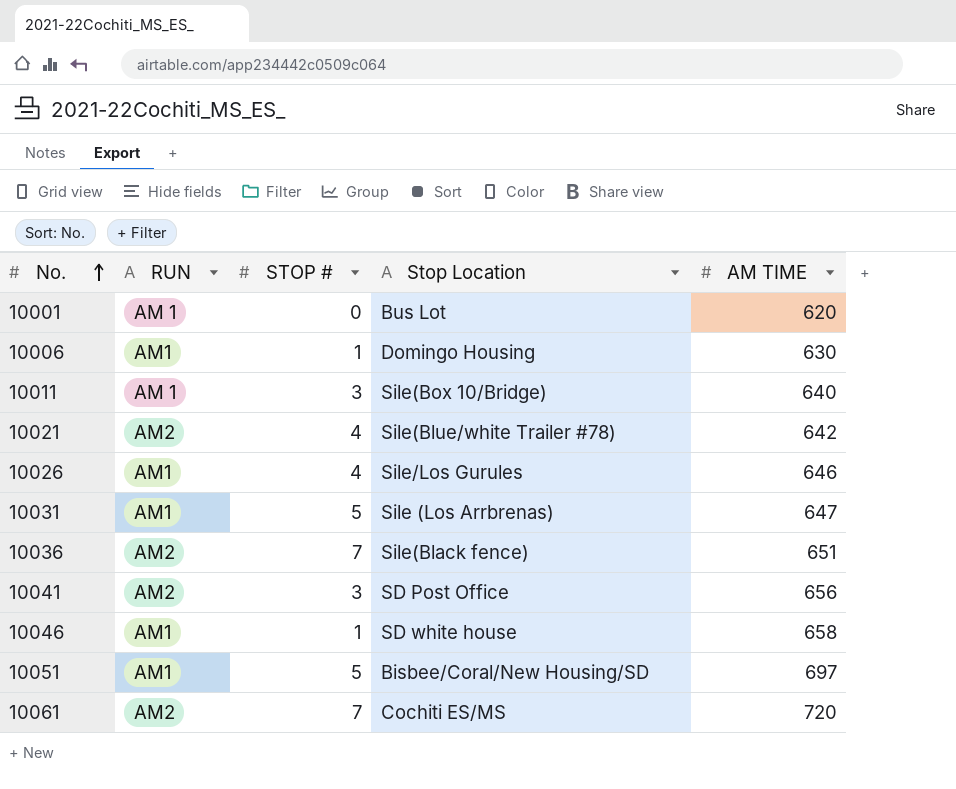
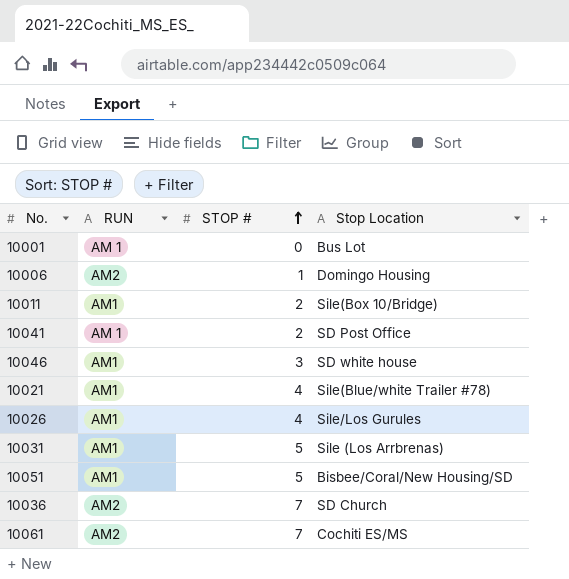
row order: No. ascending -> STOP # ascending
column AM TIME | position: 5 -> none
10006 | RUN: AM1 -> AM2
10011 | RUN: AM 1 -> AM1
10011 | STOP #: 3 -> 2
10041 | RUN: AM2 -> AM 1
10041 | STOP #: 3 -> 2
10046 | STOP #: 1 -> 3
10021 | RUN: AM2 -> AM1
10036 | Stop Location: Sile(Black fence) -> SD Church

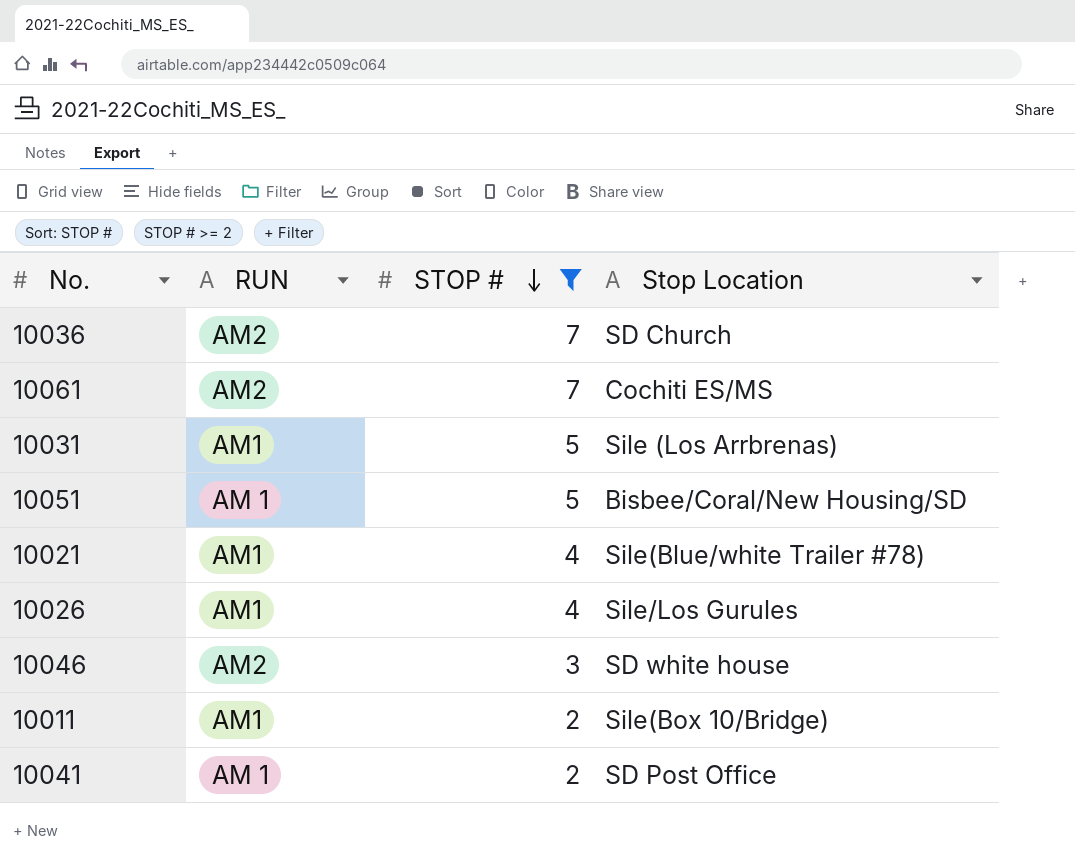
filter: none -> STOP # >= 2
row order: STOP # ascending -> STOP # descending
10051 | RUN: AM1 -> AM 1
10046 | RUN: AM1 -> AM2

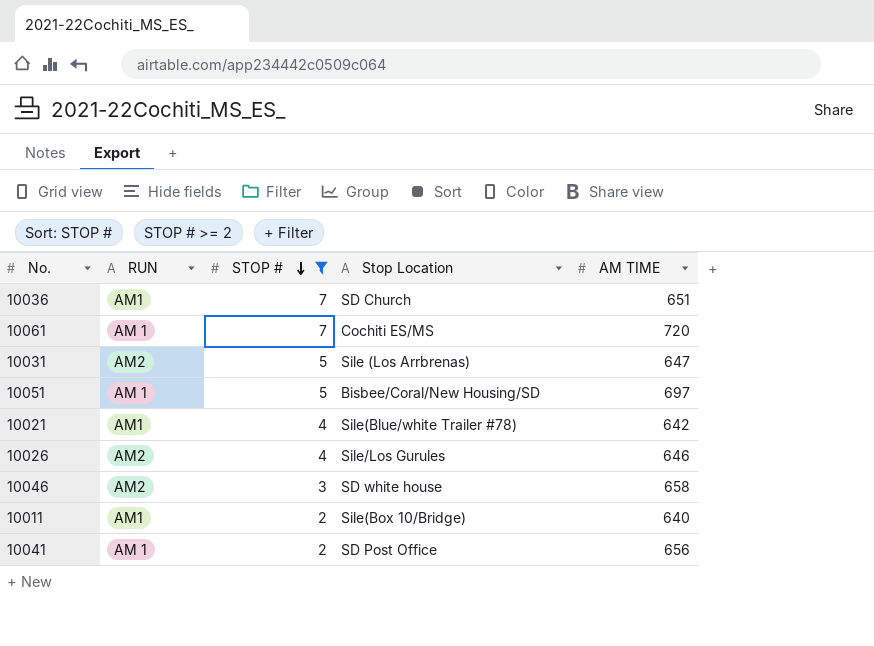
column AM TIME | position: none -> 5
10036 | RUN: AM2 -> AM1
10061 | RUN: AM2 -> AM 1
10031 | RUN: AM1 -> AM2
10026 | RUN: AM1 -> AM2

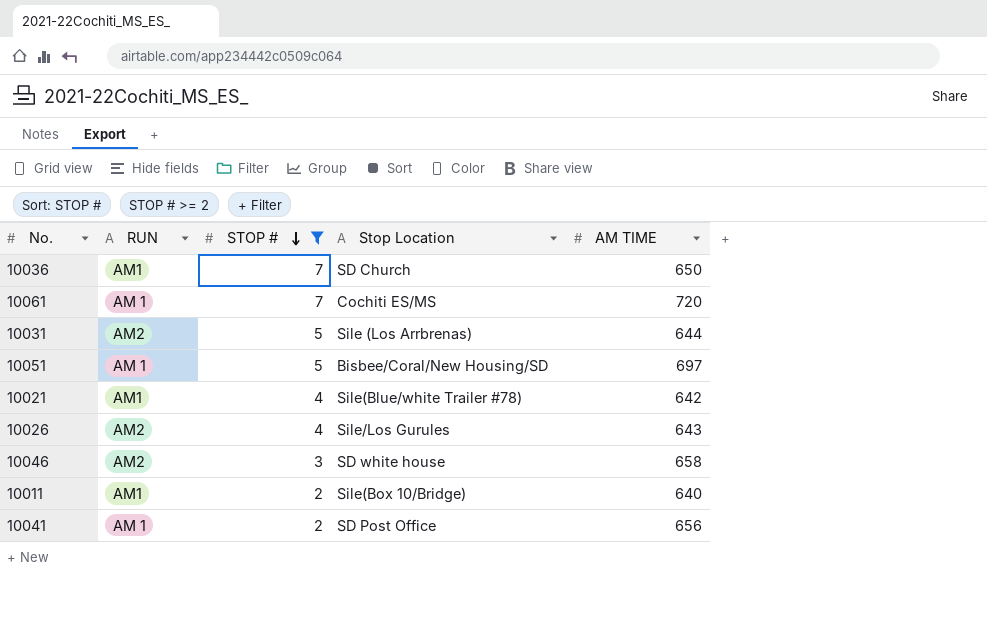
10036 | AM TIME: 651 -> 650
10031 | AM TIME: 647 -> 644
10026 | AM TIME: 646 -> 643

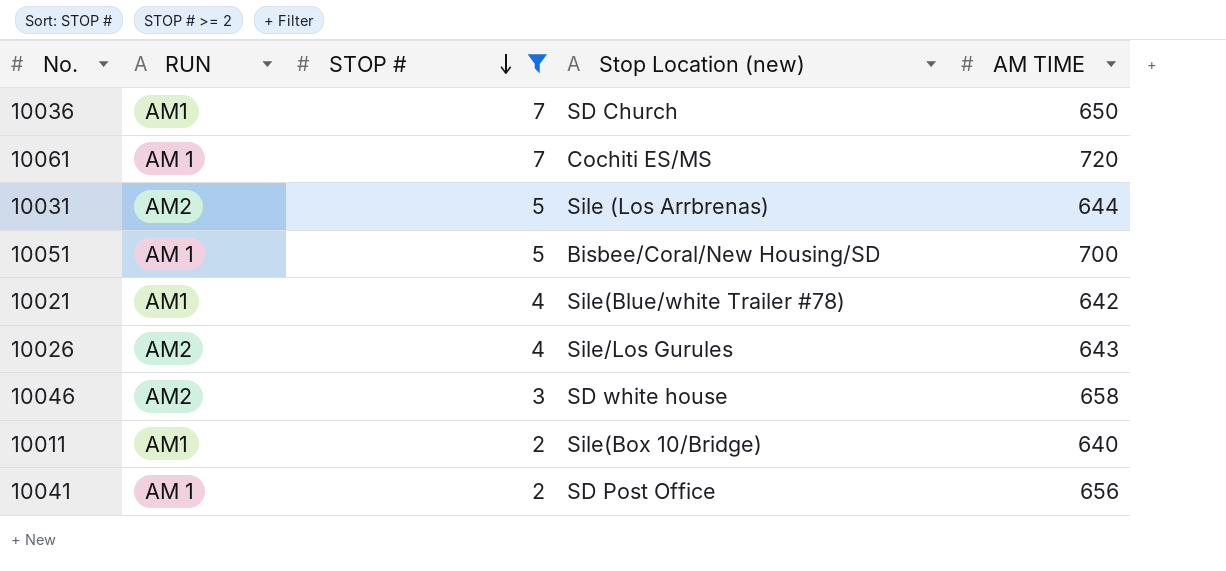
column name: Stop Location -> Stop Location (new)
10051 | AM TIME: 697 -> 700

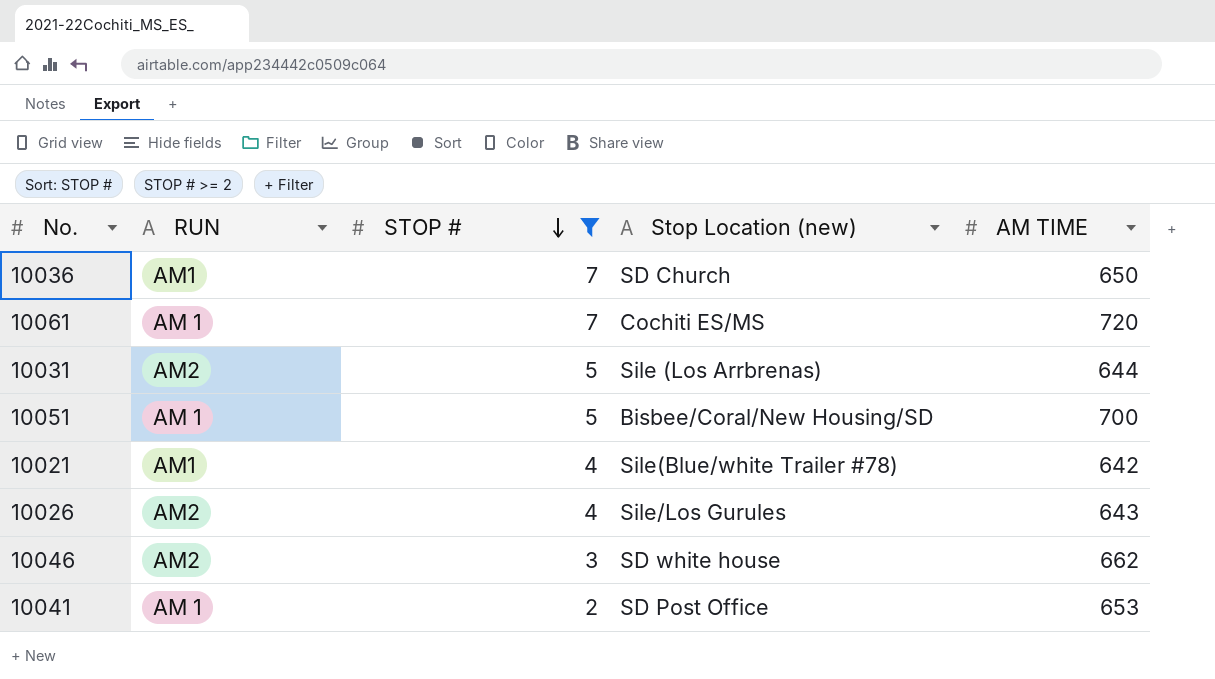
row 10011: AM1 | 2 | Sile(Box 10/Bridge) | 640 -> none
10046 | AM TIME: 658 -> 662
10041 | AM TIME: 656 -> 653

